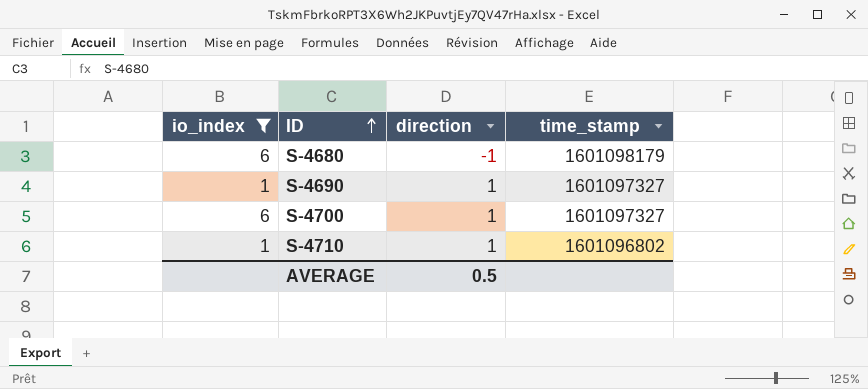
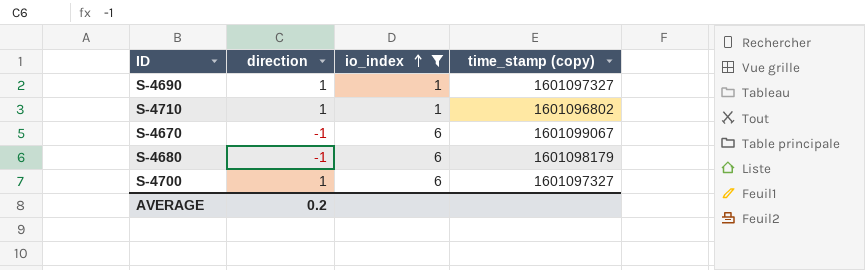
row order: ID ascending -> io_index ascending
column io_index | position: 1 -> 3
column name: time_stamp -> time_stamp (copy)
row S-4670: none -> -1 | 6 | 1601099067
AVERAGE | direction: 0.5 -> 0.2

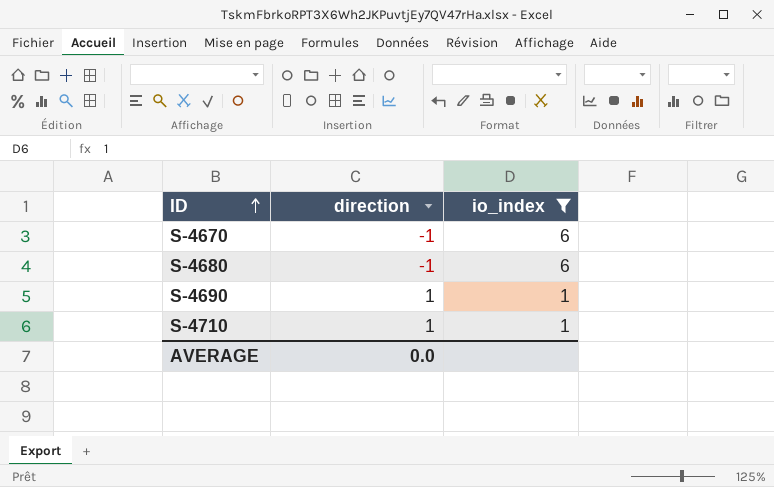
row order: io_index ascending -> ID ascending
column time_stamp (copy) | position: 4 -> none
row S-4700: 1 | 6 | 1601097327 -> none
AVERAGE | direction: 0.2 -> 0.0

